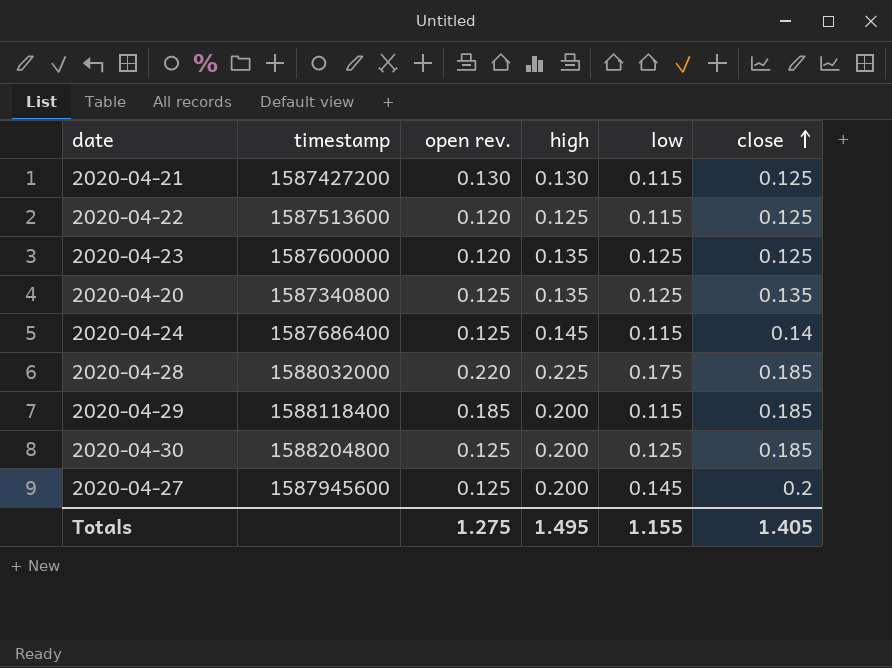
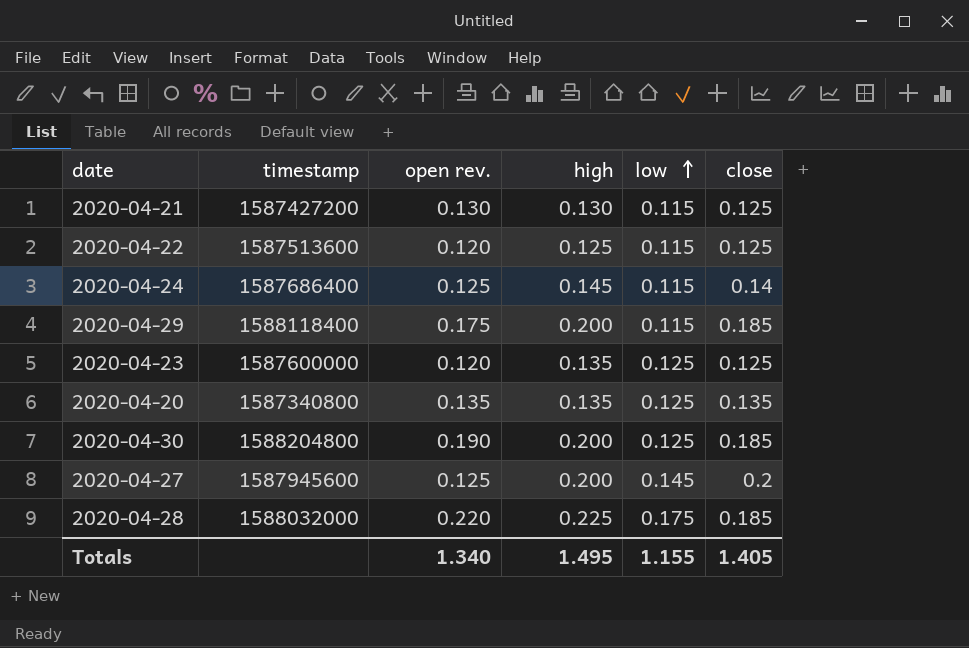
row order: close ascending -> low ascending
2020-04-29 | open rev.: 0.185 -> 0.175
2020-04-20 | open rev.: 0.125 -> 0.135
2020-04-30 | open rev.: 0.125 -> 0.190
Totals | open rev.: 1.275 -> 1.340

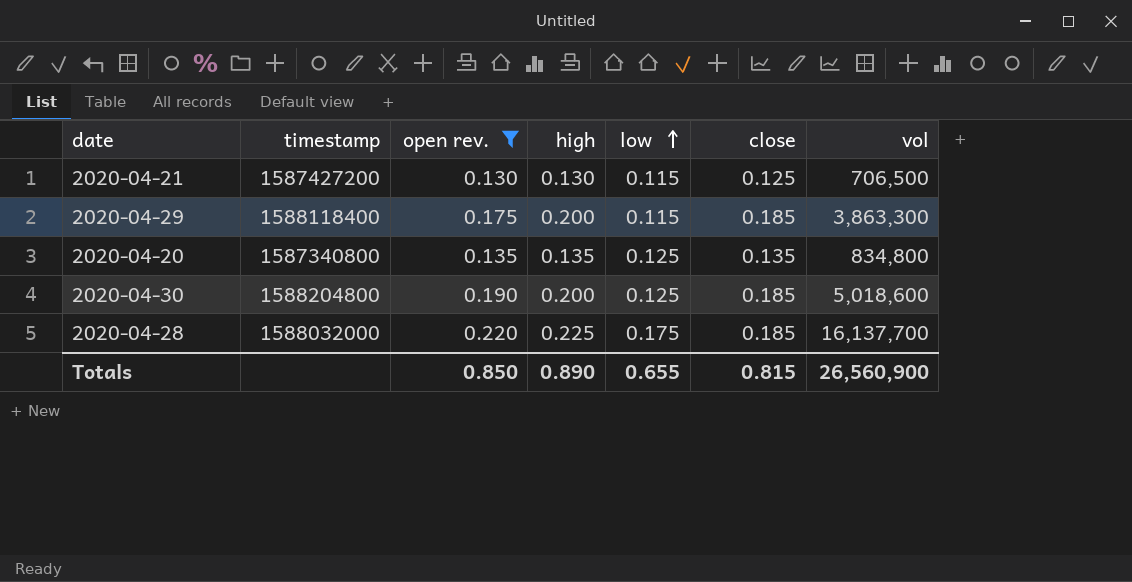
filter: none -> open rev. >= 0.130
column vol | position: none -> 7
Totals | open rev.: 1.340 -> 0.850
Totals | high: 1.495 -> 0.890
Totals | low: 1.155 -> 0.655
Totals | close: 1.405 -> 0.815

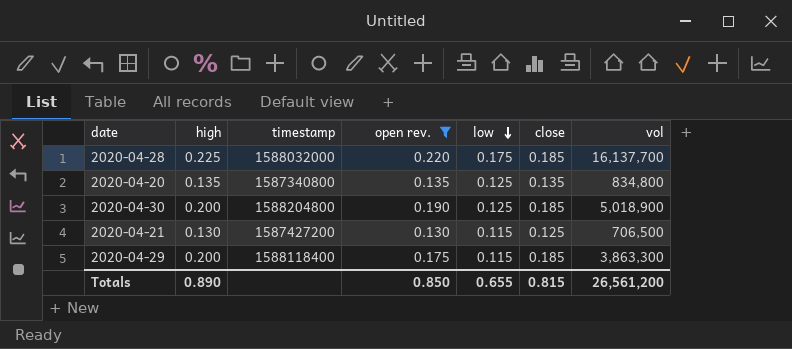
row order: low ascending -> low descending
column high | position: 4 -> 2
2020-04-30 | vol: 5,018,600 -> 5,018,900
Totals | vol: 26,560,900 -> 26,561,200

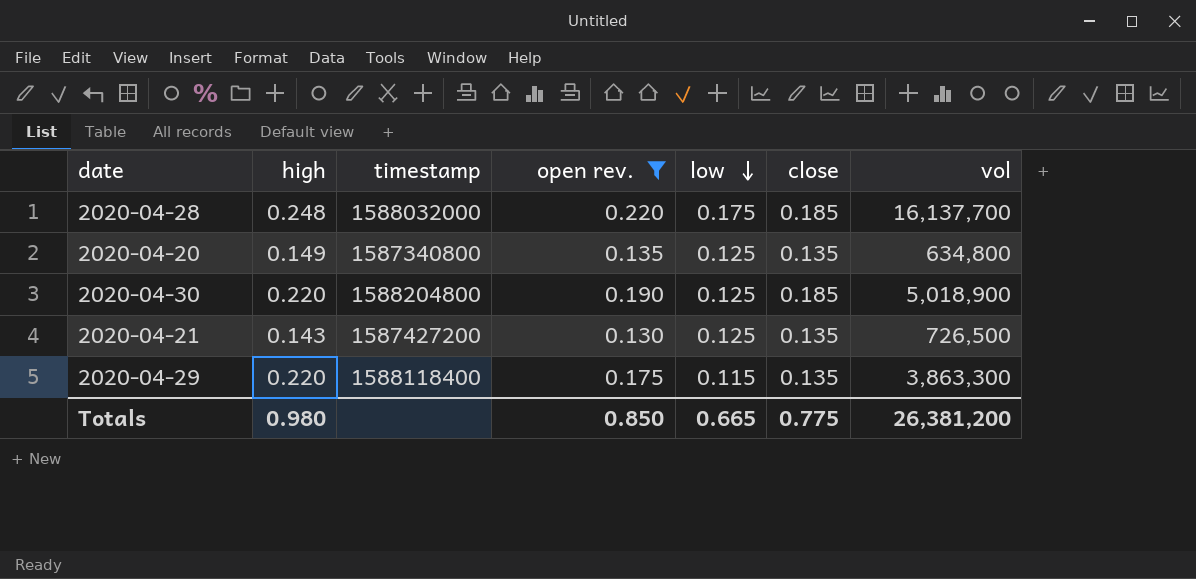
2020-04-28 | high: 0.225 -> 0.248
2020-04-20 | high: 0.135 -> 0.149
2020-04-20 | vol: 834,800 -> 634,800
2020-04-30 | high: 0.200 -> 0.220
2020-04-21 | high: 0.130 -> 0.143
2020-04-21 | low: 0.115 -> 0.125
2020-04-21 | close: 0.125 -> 0.135
2020-04-21 | vol: 706,500 -> 726,500
2020-04-29 | high: 0.200 -> 0.220
2020-04-29 | close: 0.185 -> 0.135
Totals | high: 0.890 -> 0.980
Totals | low: 0.655 -> 0.665
Totals | close: 0.815 -> 0.775
Totals | vol: 26,561,200 -> 26,381,200

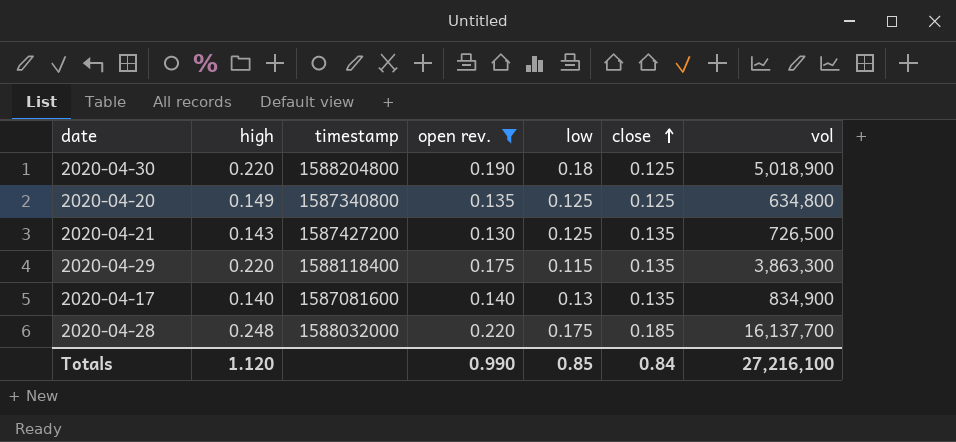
row order: low descending -> close ascending
2020-04-30 | low: 0.125 -> 0.18
2020-04-30 | close: 0.185 -> 0.125
2020-04-20 | close: 0.135 -> 0.125
row 2020-04-17: none -> 0.140 | 1587081600 | 0.140 | 0.13 | 0.135 | 834,900
Totals | high: 0.980 -> 1.120
Totals | open rev.: 0.850 -> 0.990
Totals | low: 0.665 -> 0.85
Totals | close: 0.775 -> 0.84
Totals | vol: 26,381,200 -> 27,216,100

